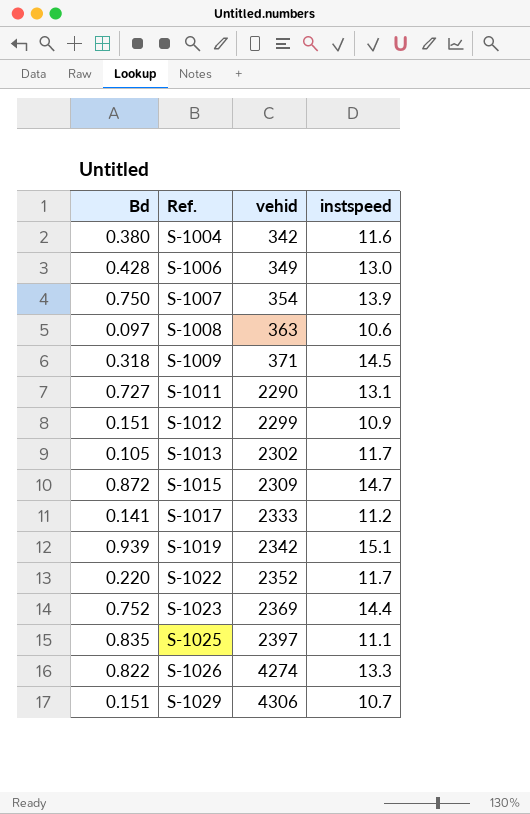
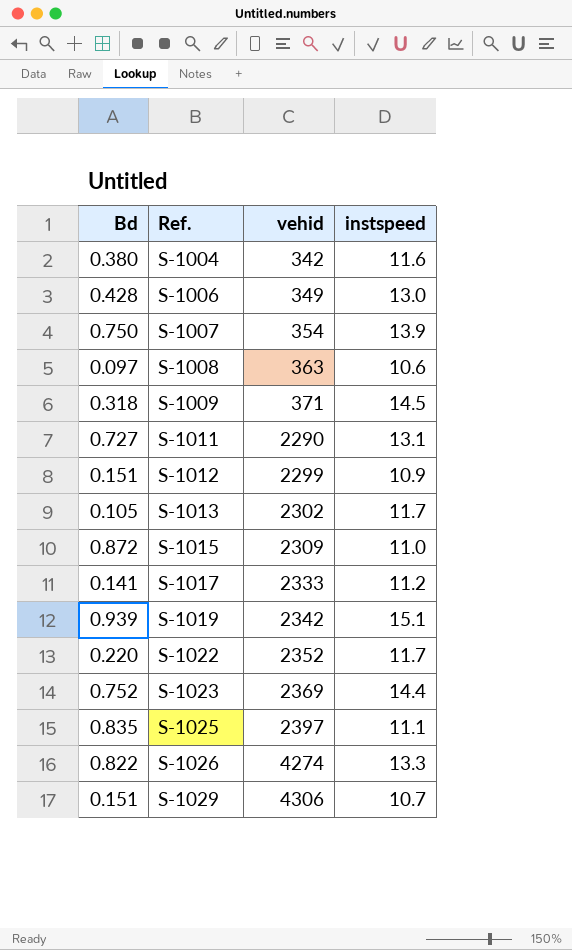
S-1015 | instspeed: 14.7 -> 11.0

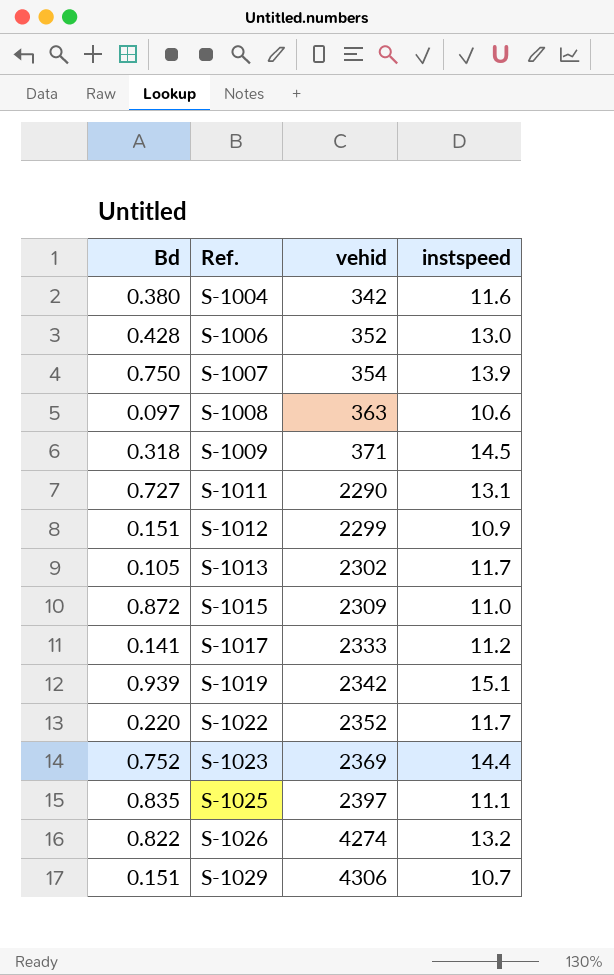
S-1006 | vehid: 349 -> 352
S-1026 | instspeed: 13.3 -> 13.2

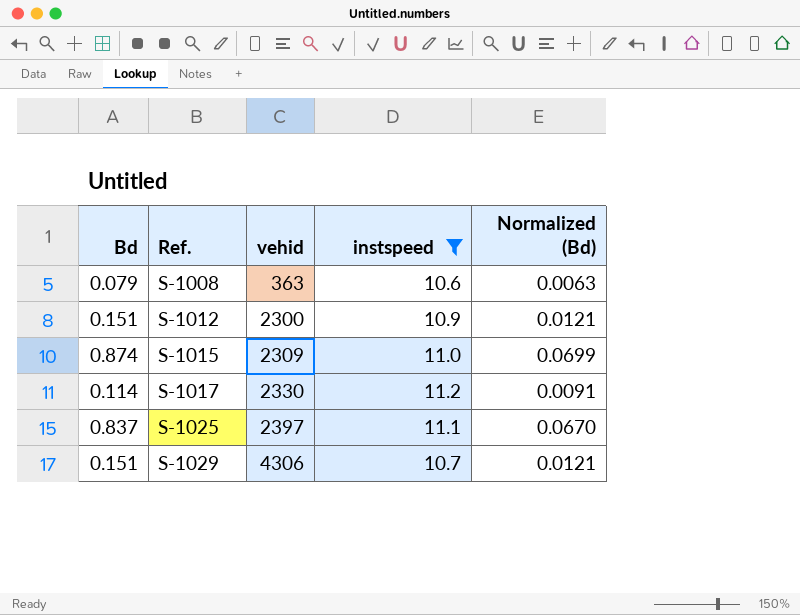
filter: none -> instspeed <= 11.2
column Normalized (Bd) | formula: none -> [Bd] * 0.08
S-1008 | Bd: 0.097 -> 0.079
S-1012 | vehid: 2299 -> 2300
S-1015 | Bd: 0.872 -> 0.874
S-1017 | Bd: 0.141 -> 0.114
S-1017 | vehid: 2333 -> 2330
S-1025 | Bd: 0.835 -> 0.837

